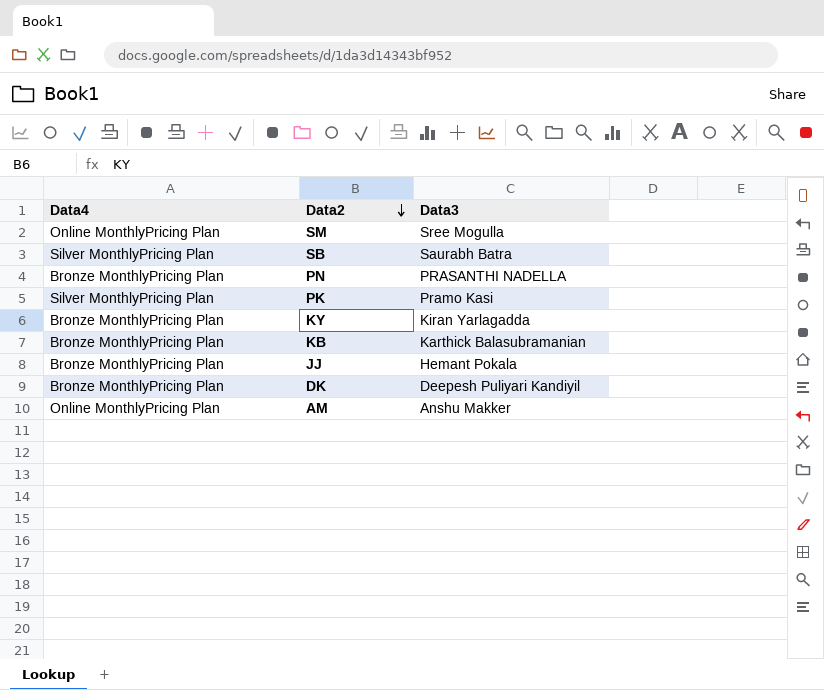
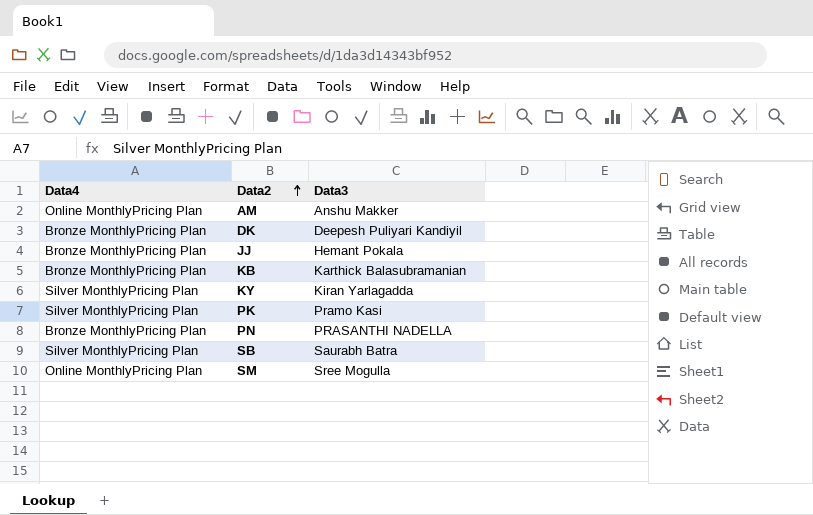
row order: Data2 descending -> Data2 ascending
KY | Data4: Bronze MonthlyPricing Plan -> Silver MonthlyPricing Plan

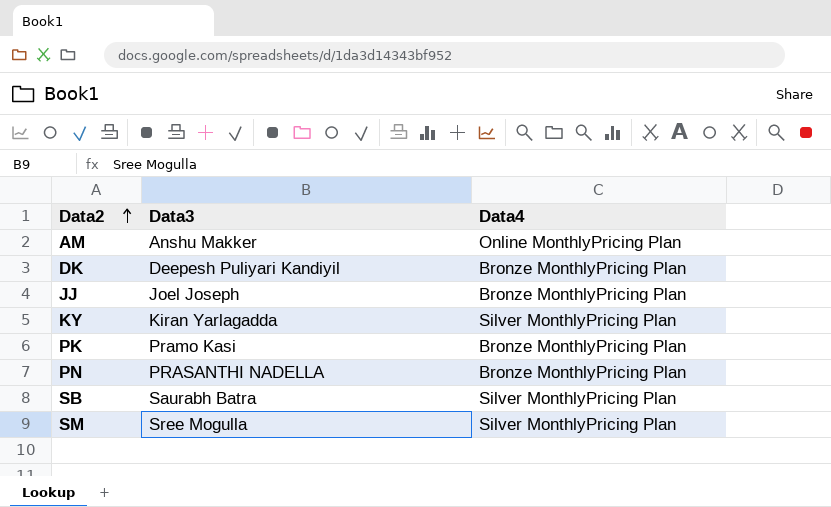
column Data4 | position: 1 -> 3
row KB: Bronze MonthlyPricing Plan | Karthick Balasubramanian -> none
JJ | Data3: Hemant Pokala -> Joel Joseph
PK | Data4: Silver MonthlyPricing Plan -> Bronze MonthlyPricing Plan
SM | Data4: Online MonthlyPricing Plan -> Silver MonthlyPricing Plan

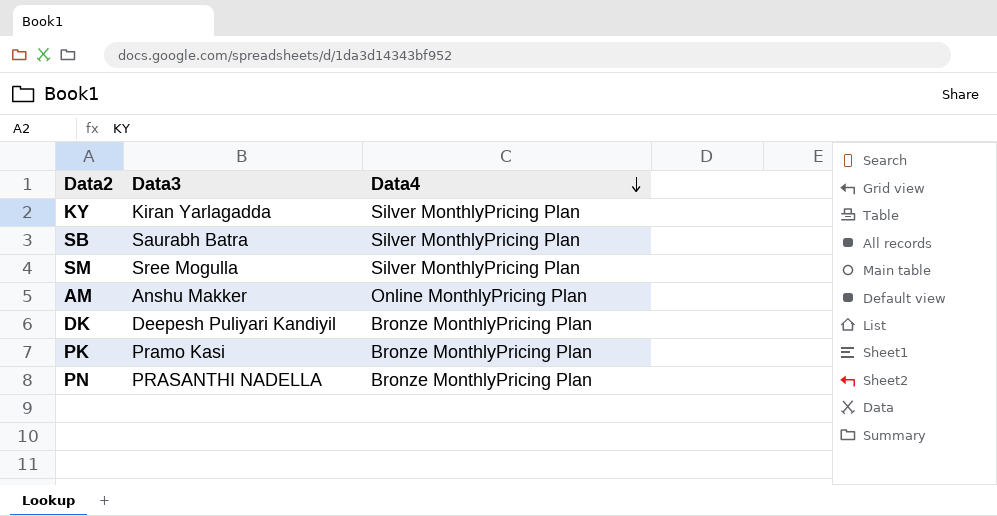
row order: Data2 ascending -> Data4 descending
row JJ: Joel Joseph | Bronze MonthlyPricing Plan -> none

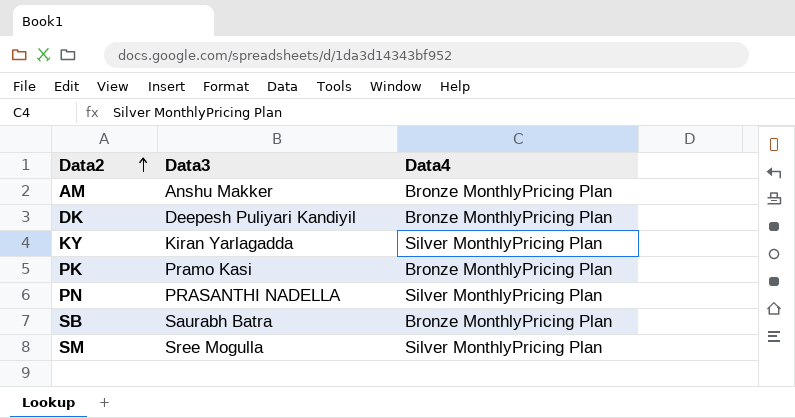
row order: Data4 descending -> Data2 ascending
AM | Data4: Online MonthlyPricing Plan -> Bronze MonthlyPricing Plan
PN | Data4: Bronze MonthlyPricing Plan -> Silver MonthlyPricing Plan
SB | Data4: Silver MonthlyPricing Plan -> Bronze MonthlyPricing Plan

